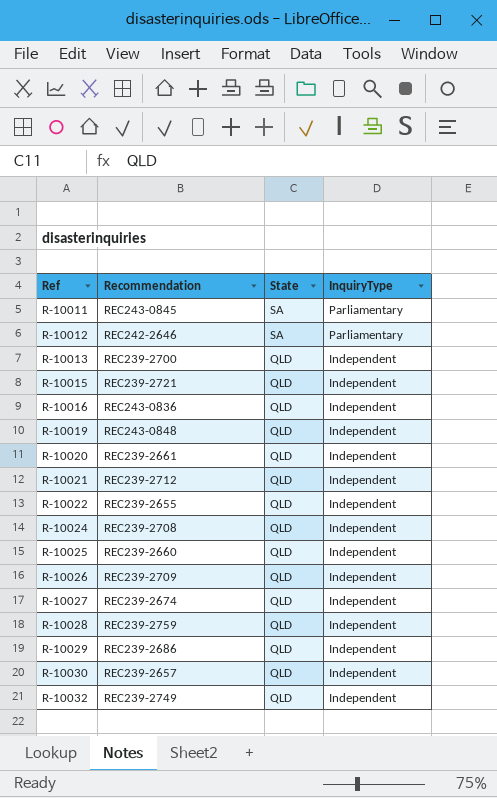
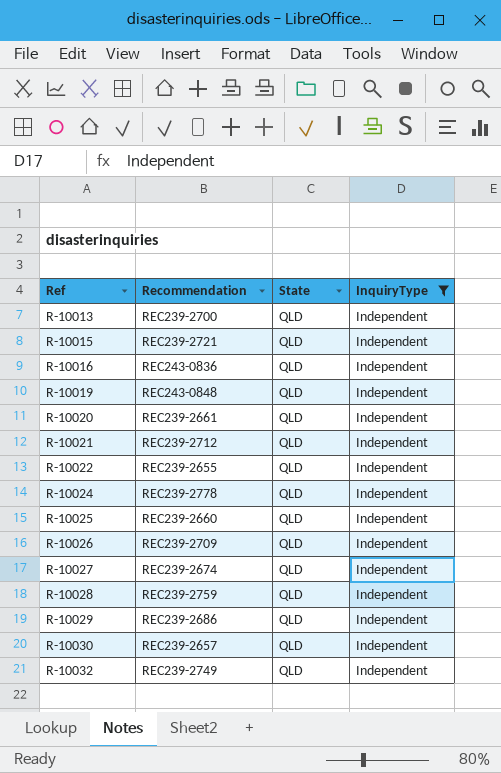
filter: none -> InquiryType = Independent
R-10024 | Recommendation: REC239-2708 -> REC239-2778

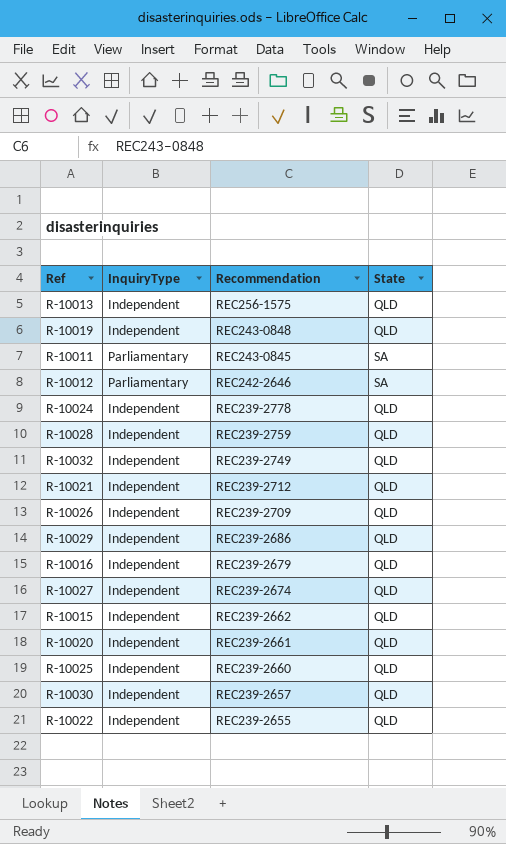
filter: InquiryType = Independent -> none
row order: Ref ascending -> Recommendation descending
column InquiryType | position: 4 -> 2
R-10013 | Recommendation: REC239-2700 -> REC256-1575
R-10016 | Recommendation: REC243-0836 -> REC239-2679
R-10015 | Recommendation: REC239-2721 -> REC239-2662

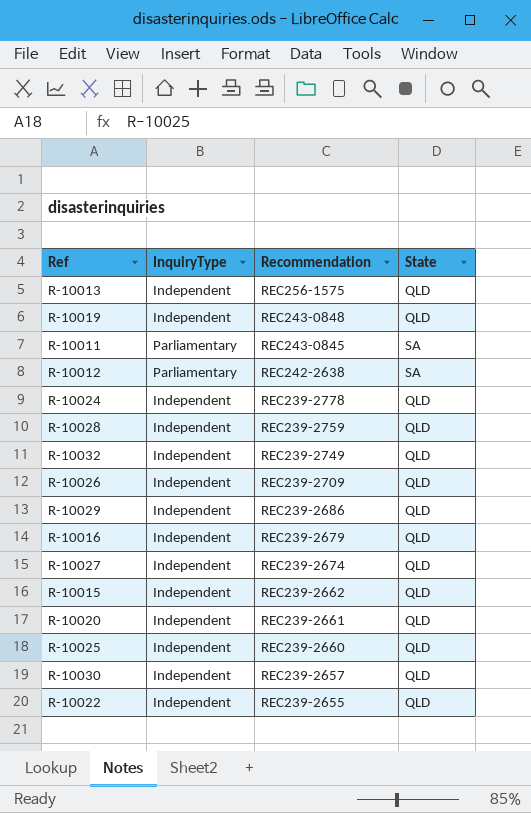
row R-10021: Independent | REC239-2712 | QLD -> none
R-10012 | Recommendation: REC242-2646 -> REC242-2638

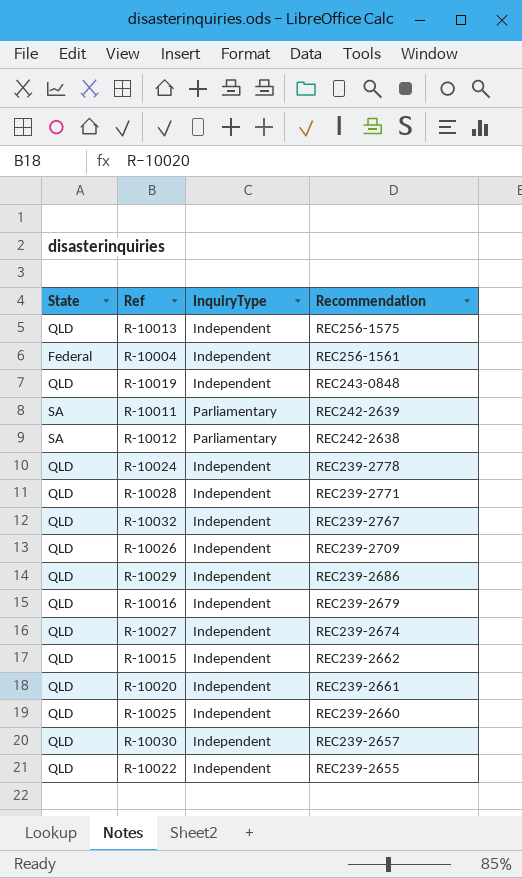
column State | position: 4 -> 1
row R-10004: none -> Federal | Independent | REC256-1561
R-10011 | Recommendation: REC243-0845 -> REC242-2639
R-10028 | Recommendation: REC239-2759 -> REC239-2771
R-10032 | Recommendation: REC239-2749 -> REC239-2767

